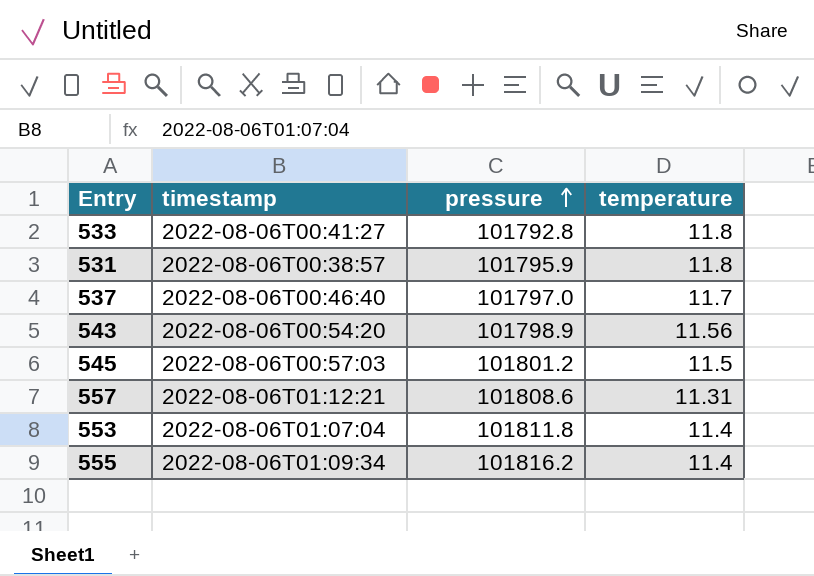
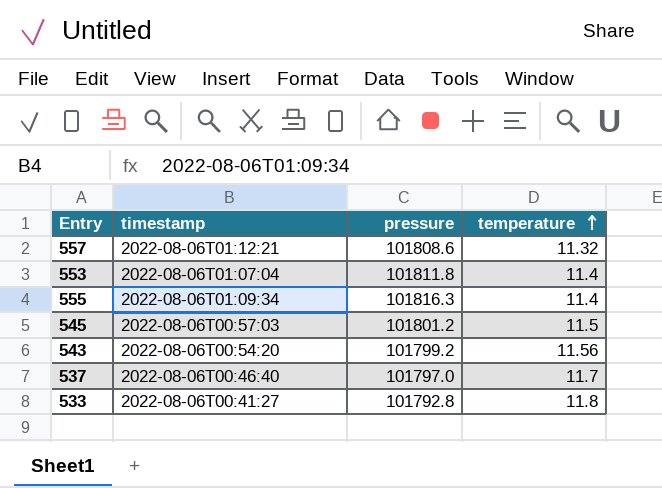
row order: pressure ascending -> temperature ascending
row 531: 2022-08-06T00:38:57 | 101795.9 | 11.8 -> none
557 | temperature: 11.31 -> 11.32
555 | pressure: 101816.2 -> 101816.3
543 | pressure: 101798.9 -> 101799.2

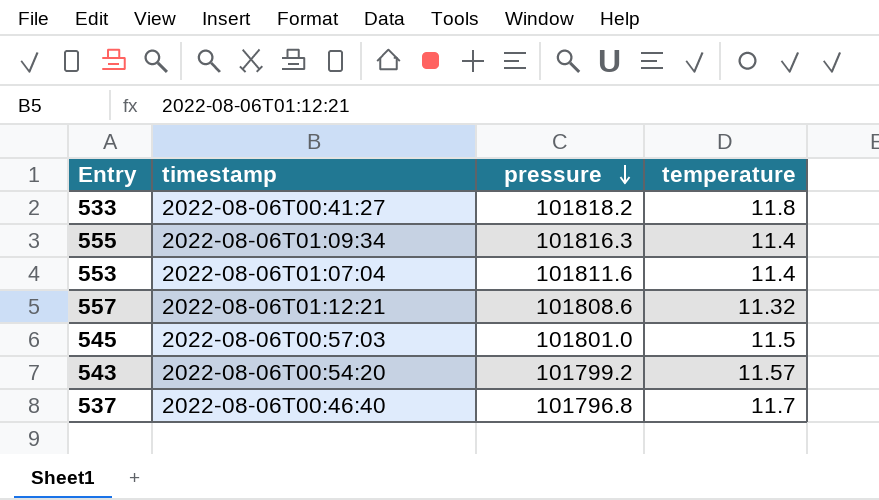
row order: temperature ascending -> pressure descending
533 | pressure: 101792.8 -> 101818.2
553 | pressure: 101811.8 -> 101811.6
545 | pressure: 101801.2 -> 101801.0
543 | temperature: 11.56 -> 11.57
537 | pressure: 101797.0 -> 101796.8

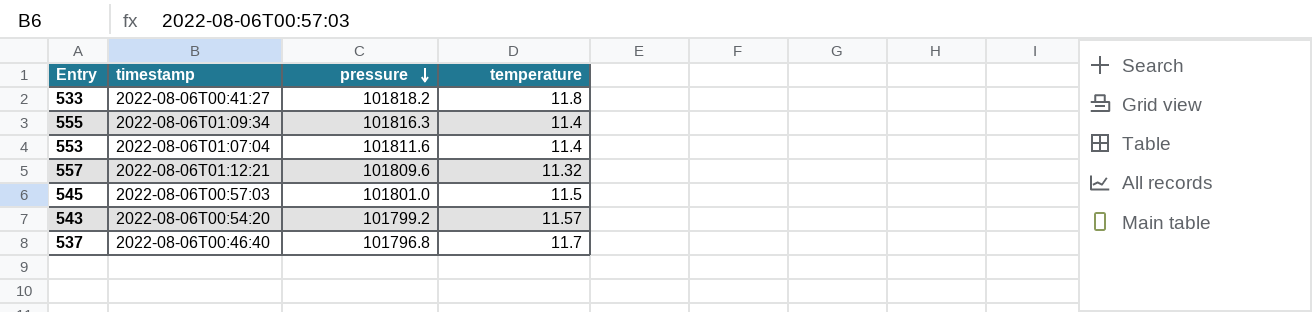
557 | pressure: 101808.6 -> 101809.6

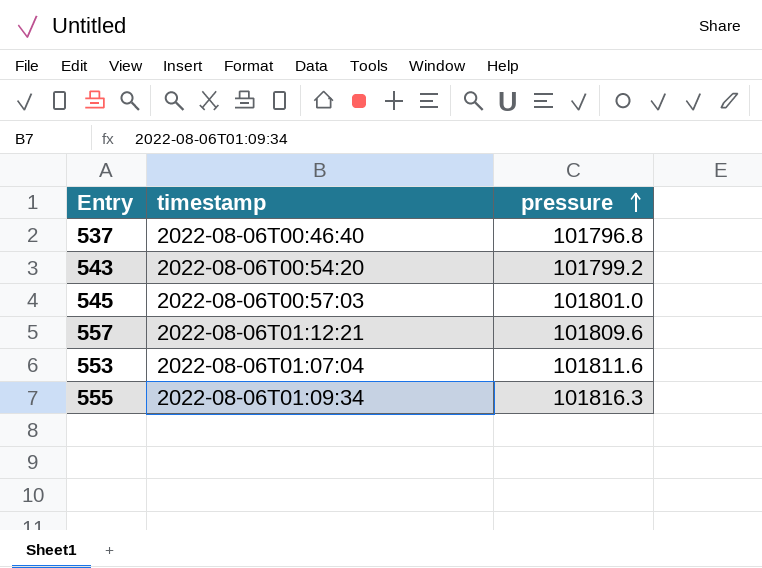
row order: pressure descending -> pressure ascending
column temperature | position: 4 -> none
row 533: 2022-08-06T00:41:27 | 101818.2 | 11.8 -> none

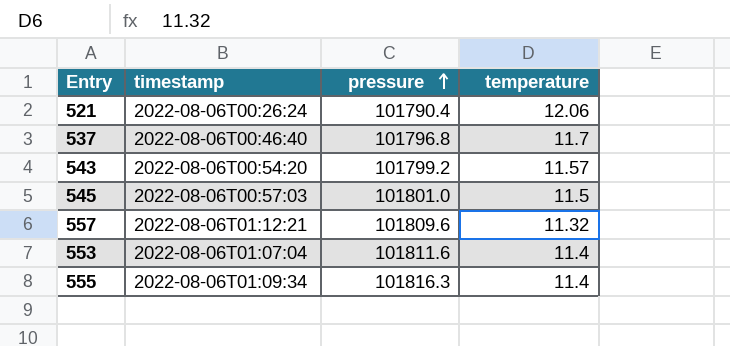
column temperature | position: none -> 4
row 521: none -> 2022-08-06T00:26:24 | 101790.4 | 12.06

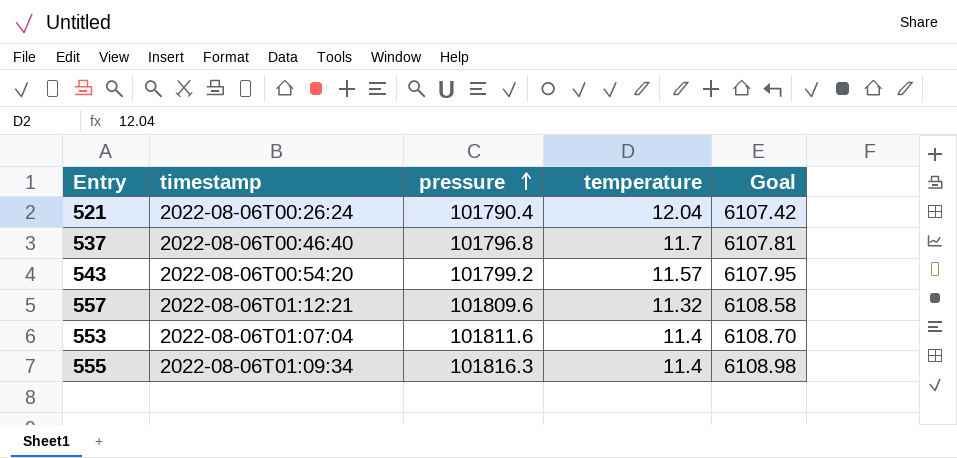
column Goal | formula: none -> [pressure] * 0.06
row 545: 2022-08-06T00:57:03 | 101801.0 | 11.5 -> none
521 | temperature: 12.06 -> 12.04

